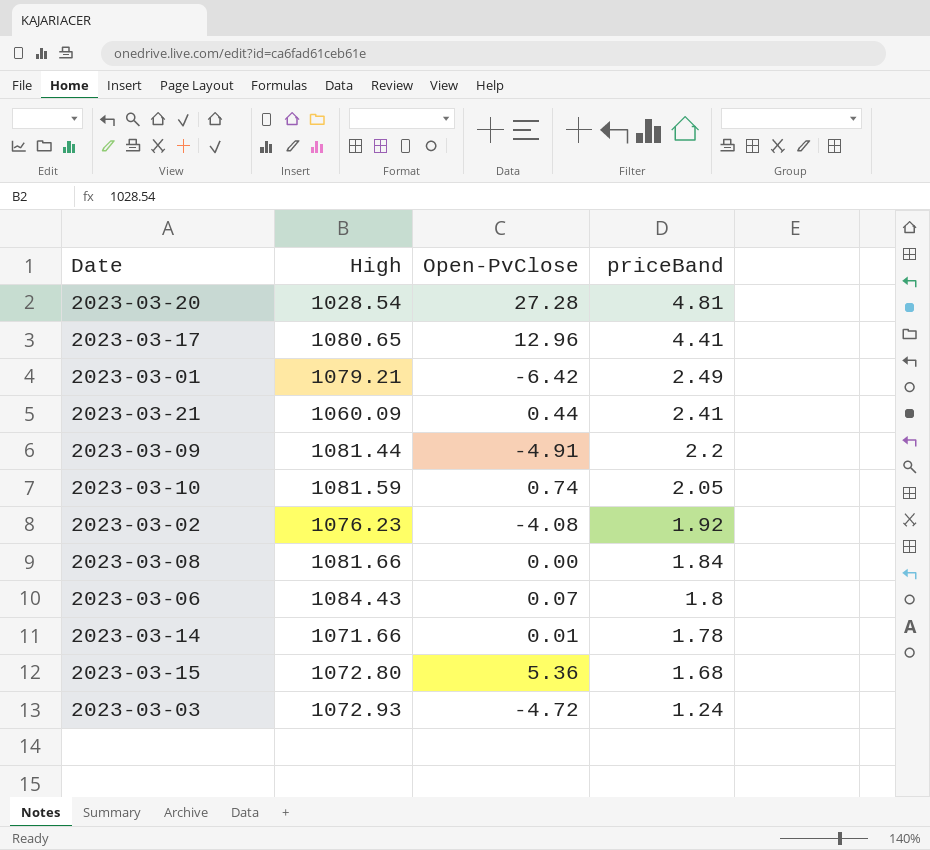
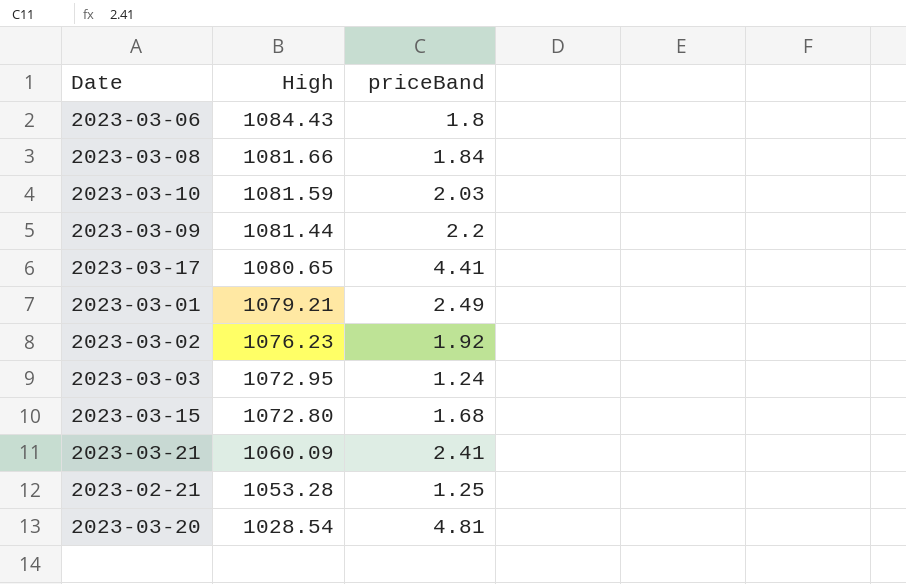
row order: priceBand descending -> High descending
column Open-PvClose | position: 3 -> none
row 2023-03-14: 1071.66 | 0.01 | 1.78 -> none
2023-03-10 | priceBand: 2.05 -> 2.03
2023-03-03 | High: 1072.93 -> 1072.95
row 2023-02-21: none -> 1053.28 | 1.25

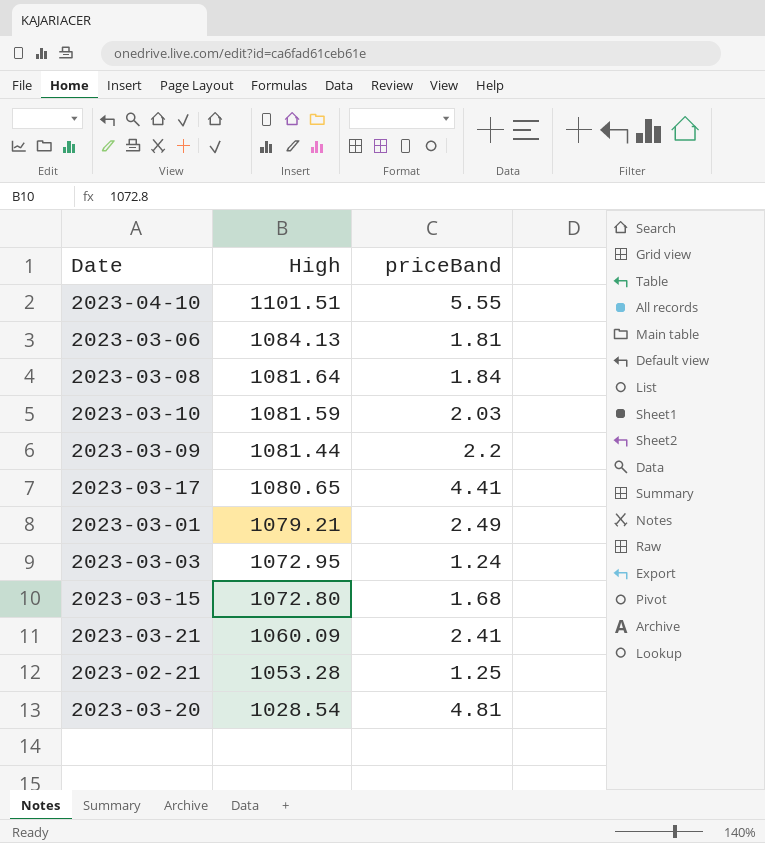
row 2023-03-02: 1076.23 | 1.92 -> none
row 2023-04-10: none -> 1101.51 | 5.55
2023-03-06 | High: 1084.43 -> 1084.13
2023-03-06 | priceBand: 1.8 -> 1.81
2023-03-08 | High: 1081.66 -> 1081.64

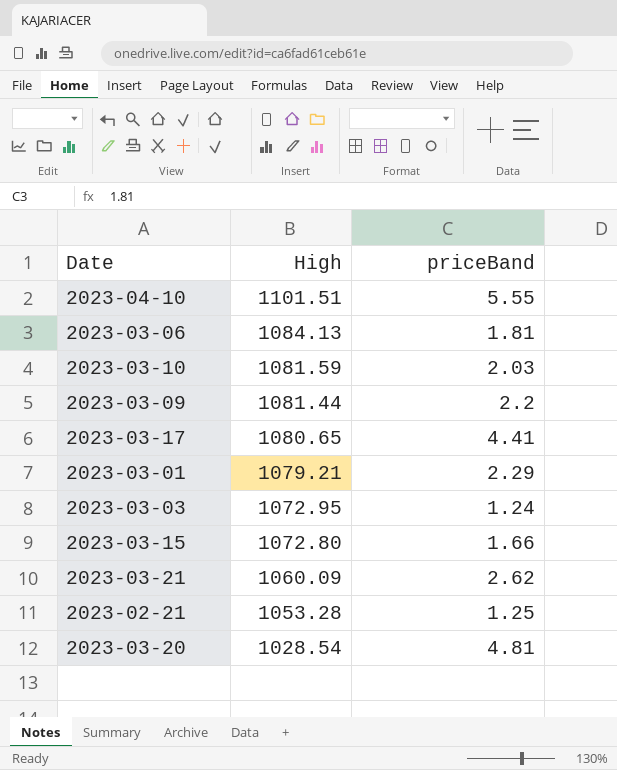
row 2023-03-08: 1081.64 | 1.84 -> none
2023-03-01 | priceBand: 2.49 -> 2.29
2023-03-15 | priceBand: 1.68 -> 1.66
2023-03-21 | priceBand: 2.41 -> 2.62

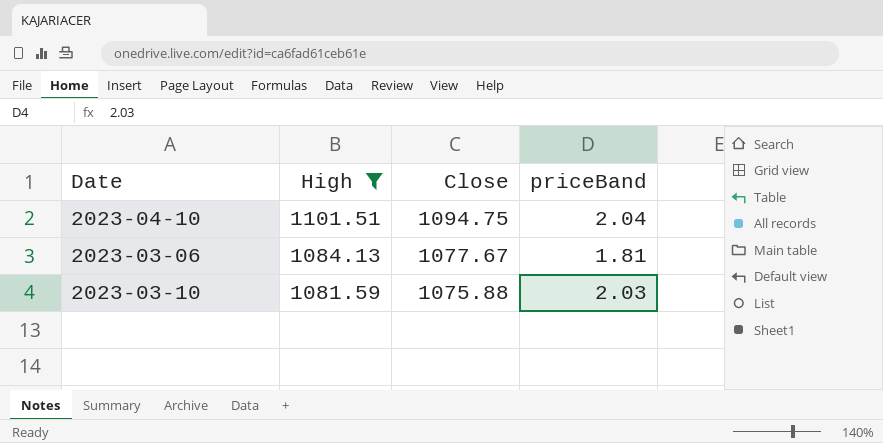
filter: none -> High >= 1081.59
column Close | position: none -> 3
2023-04-10 | priceBand: 5.55 -> 2.04

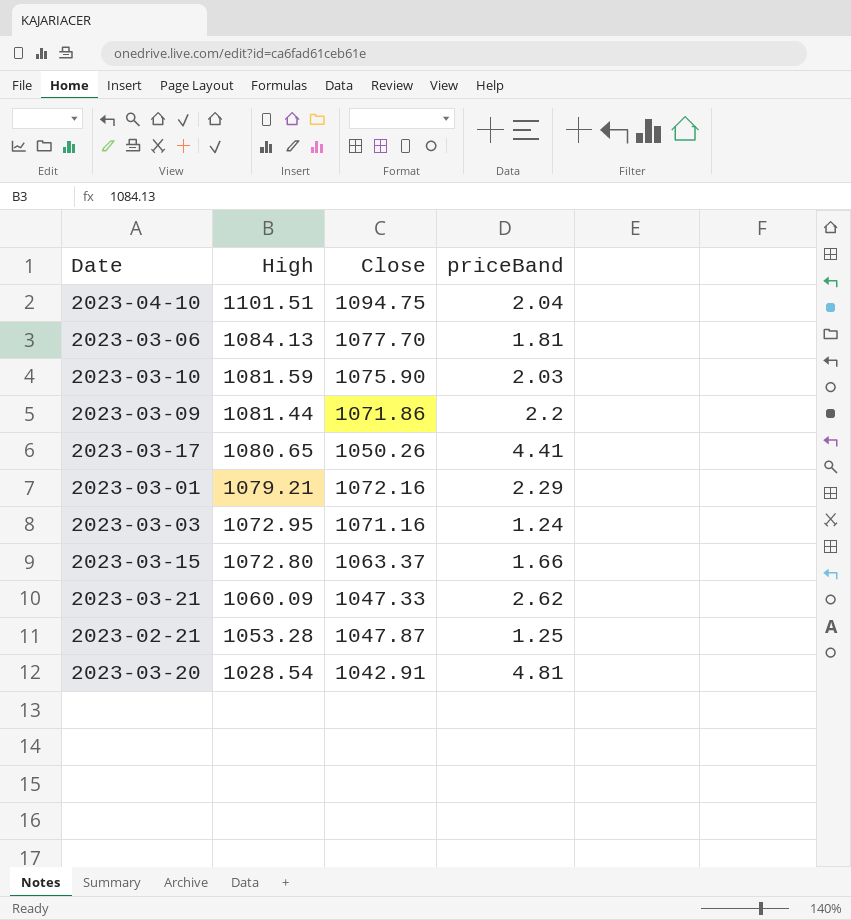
filter: High >= 1081.59 -> none
2023-03-06 | Close: 1077.67 -> 1077.70
2023-03-10 | Close: 1075.88 -> 1075.90

